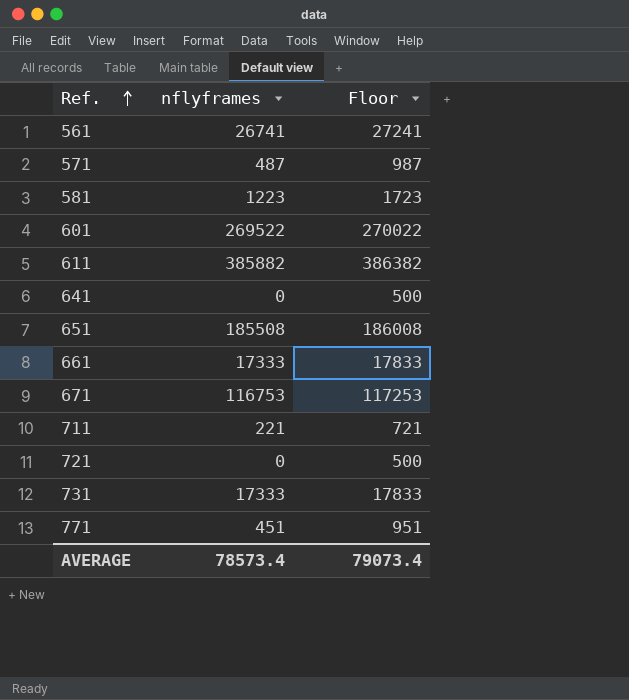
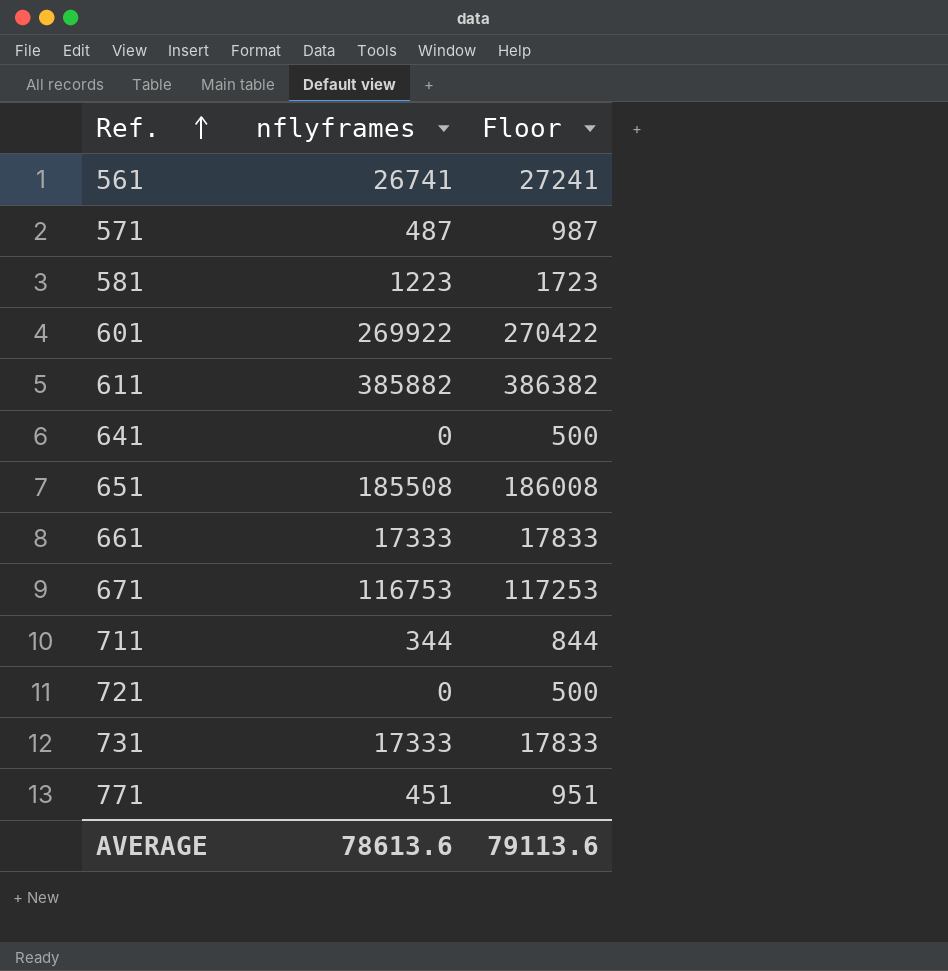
601 | nflyframes: 269522 -> 269922
601 | Floor: 270022 -> 270422
711 | nflyframes: 221 -> 344
711 | Floor: 721 -> 844
AVERAGE | nflyframes: 78573.4 -> 78613.6
AVERAGE | Floor: 79073.4 -> 79113.6

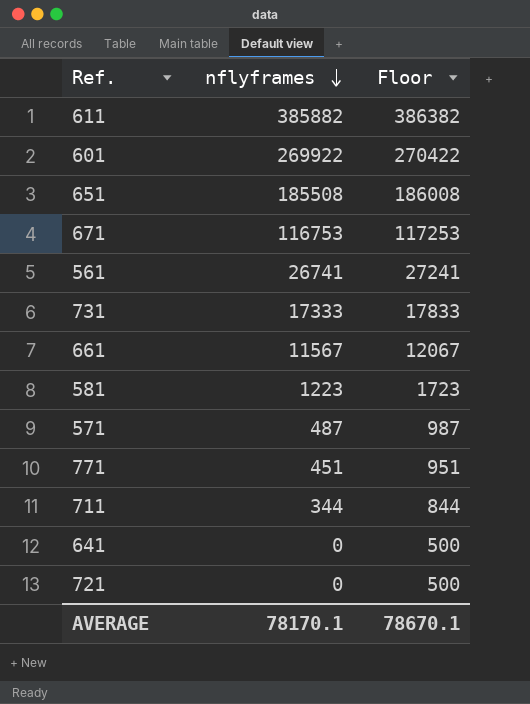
row order: Ref. ascending -> nflyframes descending
661 | nflyframes: 17333 -> 11567
661 | Floor: 17833 -> 12067
AVERAGE | nflyframes: 78613.6 -> 78170.1
AVERAGE | Floor: 79113.6 -> 78670.1

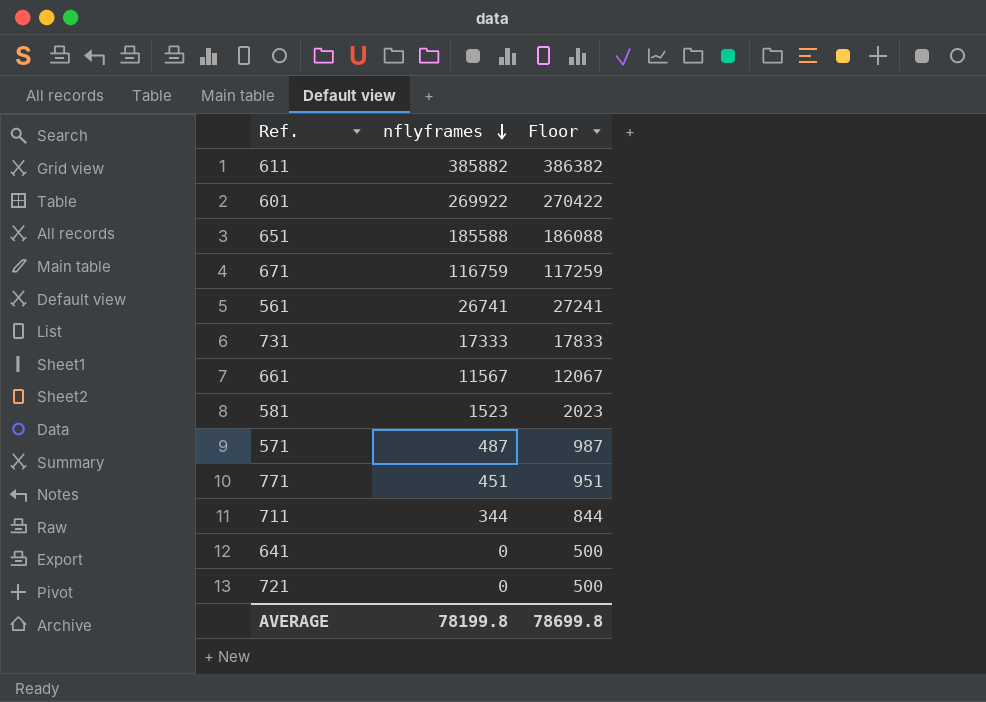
651 | nflyframes: 185508 -> 185588
651 | Floor: 186008 -> 186088
671 | nflyframes: 116753 -> 116759
671 | Floor: 117253 -> 117259
581 | nflyframes: 1223 -> 1523
581 | Floor: 1723 -> 2023
AVERAGE | nflyframes: 78170.1 -> 78199.8
AVERAGE | Floor: 78670.1 -> 78699.8

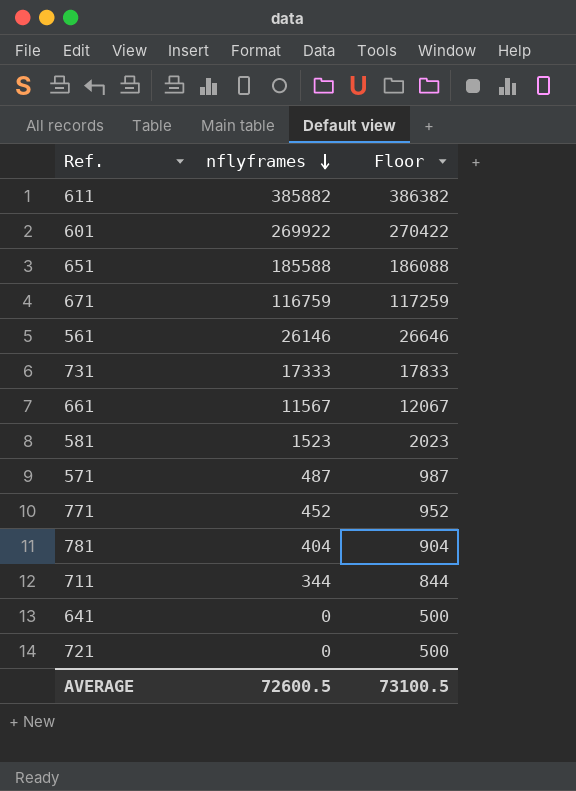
561 | nflyframes: 26741 -> 26146
561 | Floor: 27241 -> 26646
771 | nflyframes: 451 -> 452
771 | Floor: 951 -> 952
row 781: none -> 404 | 904
AVERAGE | nflyframes: 78199.8 -> 72600.5
AVERAGE | Floor: 78699.8 -> 73100.5

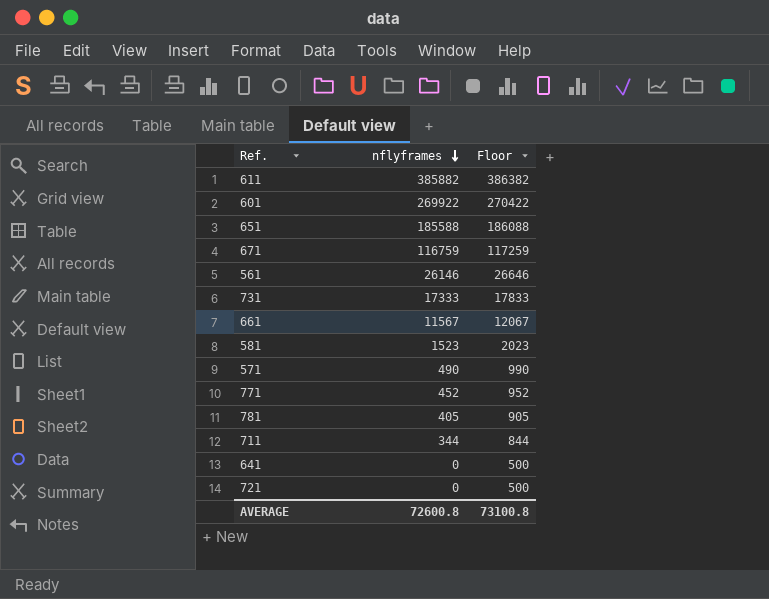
571 | nflyframes: 487 -> 490
571 | Floor: 987 -> 990
781 | nflyframes: 404 -> 405
781 | Floor: 904 -> 905
AVERAGE | nflyframes: 72600.5 -> 72600.8
AVERAGE | Floor: 73100.5 -> 73100.8

